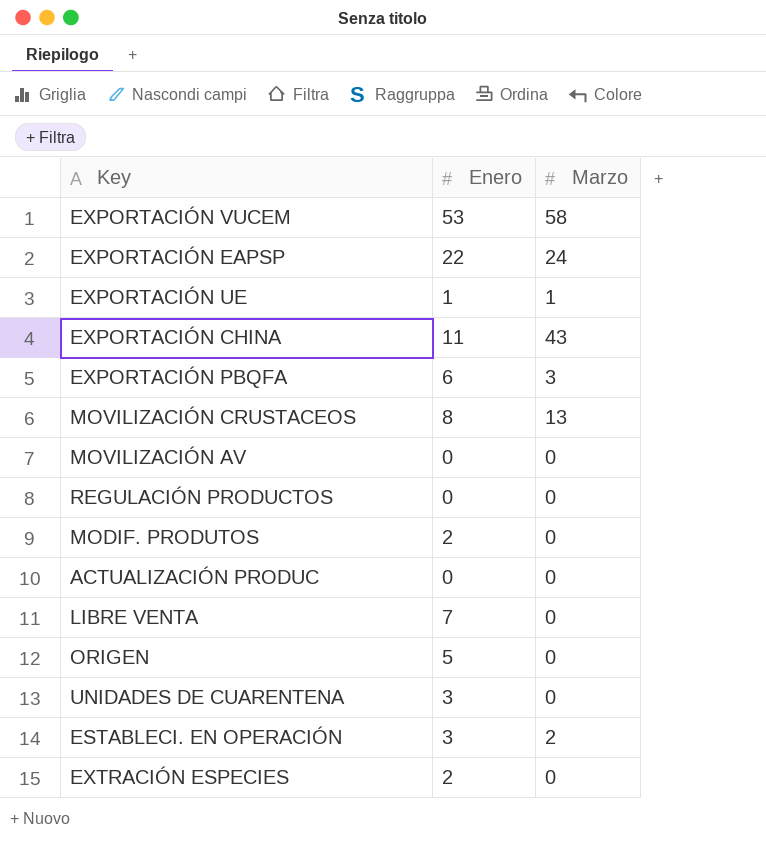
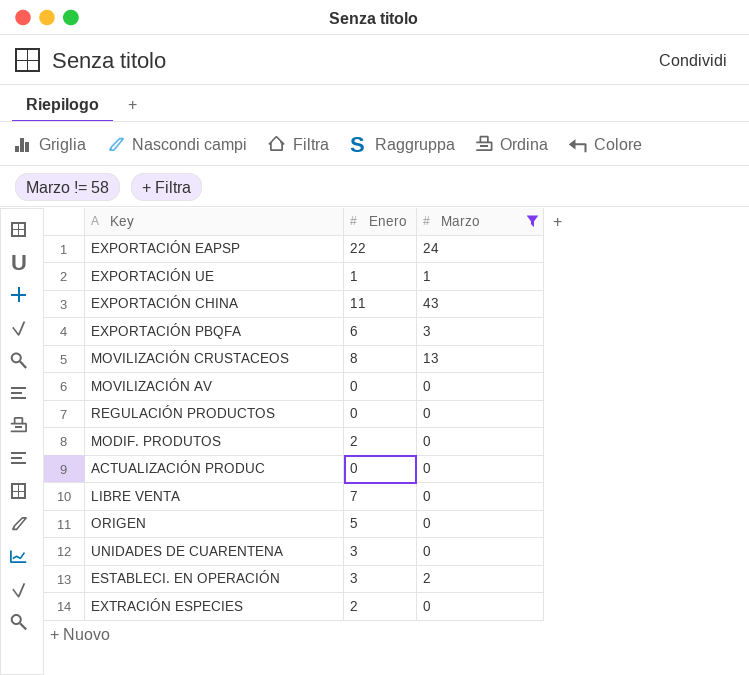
filter: none -> Marzo != 58

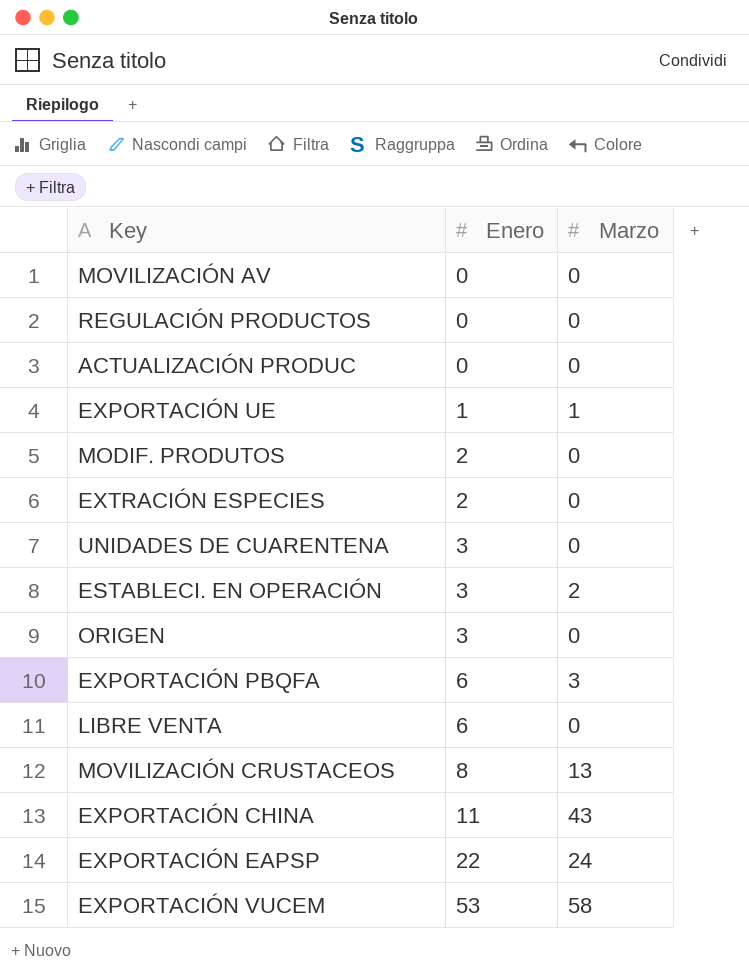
filter: Marzo != 58 -> none
row order: none -> Enero ascending
ORIGEN | Enero: 5 -> 3
LIBRE VENTA | Enero: 7 -> 6

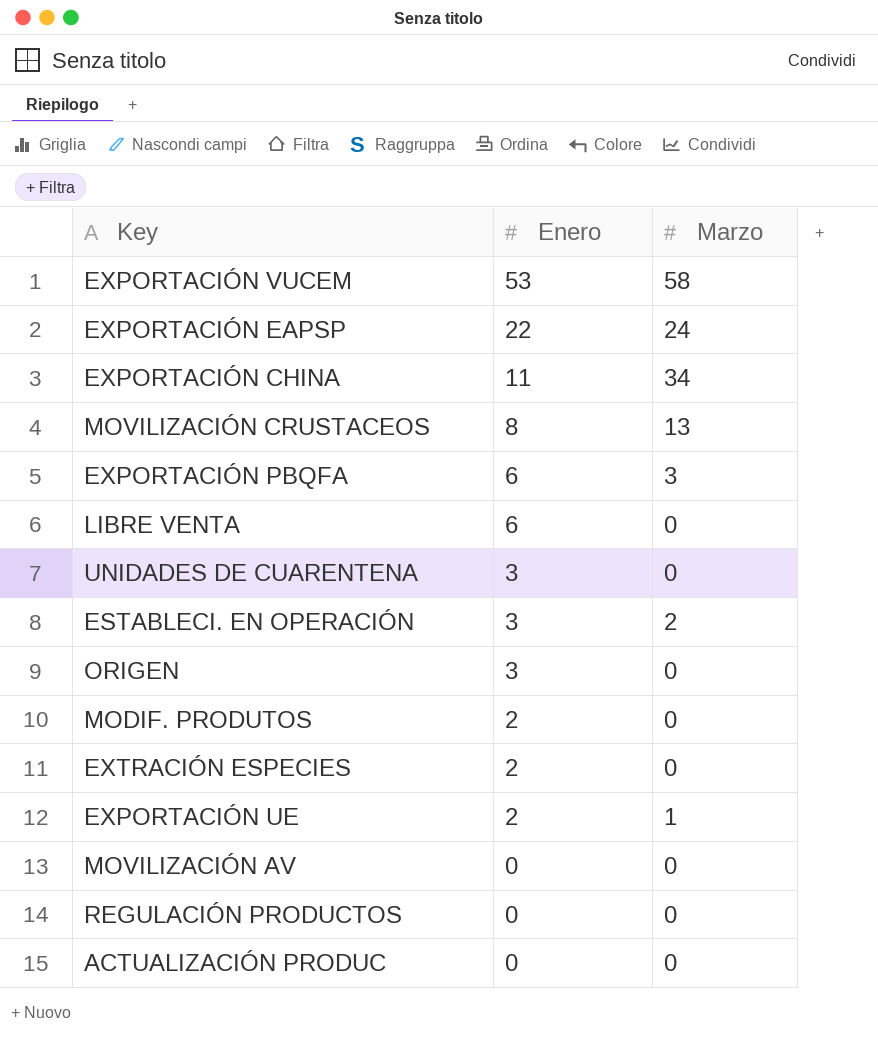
row order: Enero ascending -> Enero descending
EXPORTACIÓN CHINA | Marzo: 43 -> 34
EXPORTACIÓN UE | Enero: 1 -> 2

